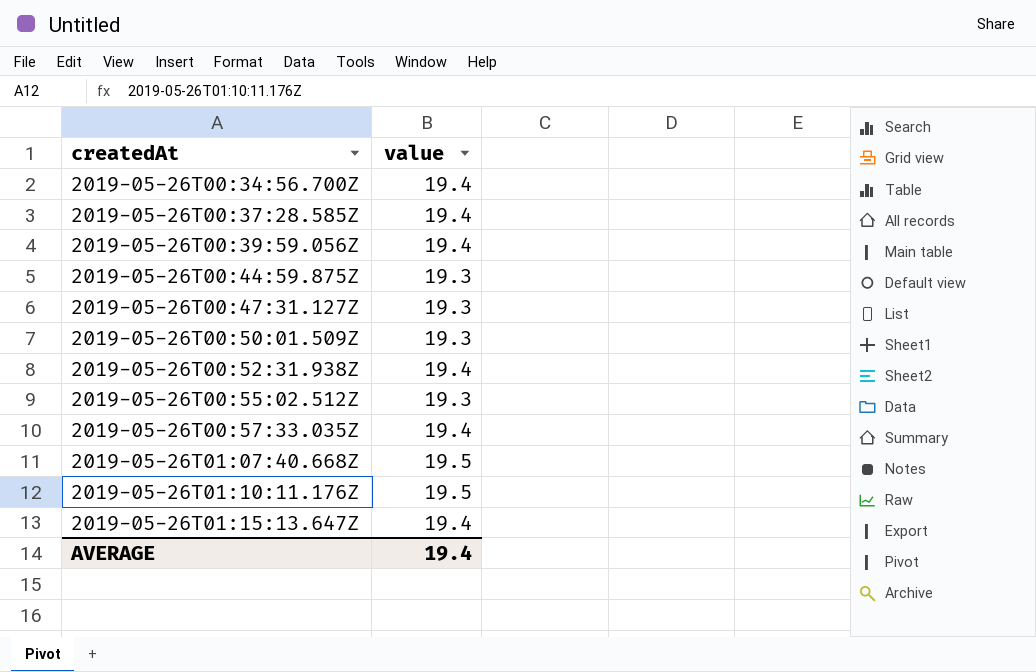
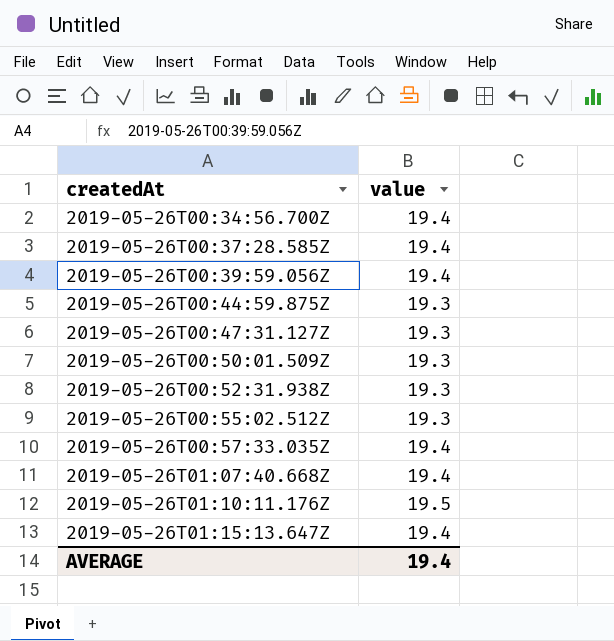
2019-05-26T00:52:31.938Z | value: 19.4 -> 19.3
2019-05-26T01:07:40.668Z | value: 19.5 -> 19.4

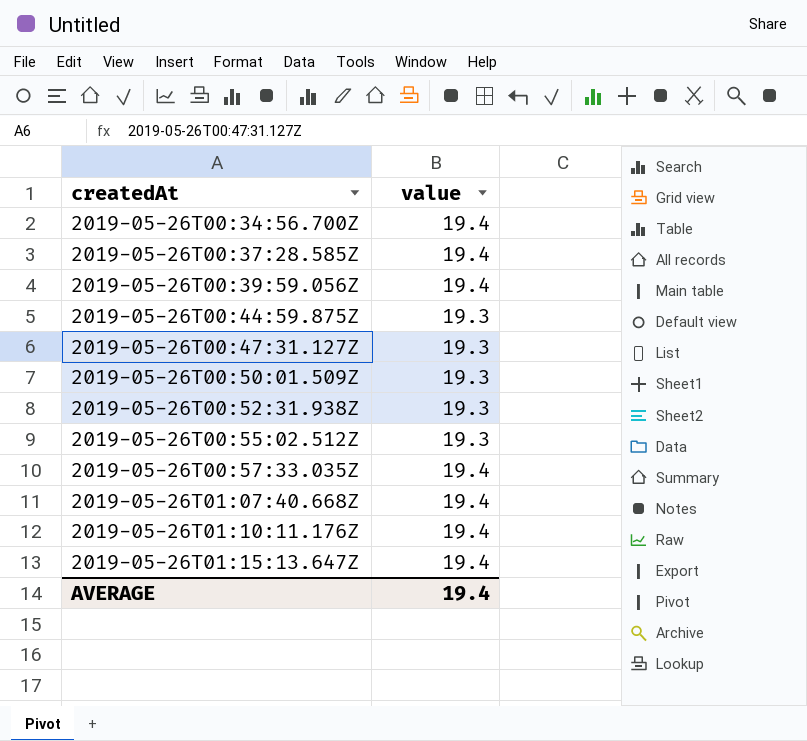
2019-05-26T01:10:11.176Z | value: 19.5 -> 19.4

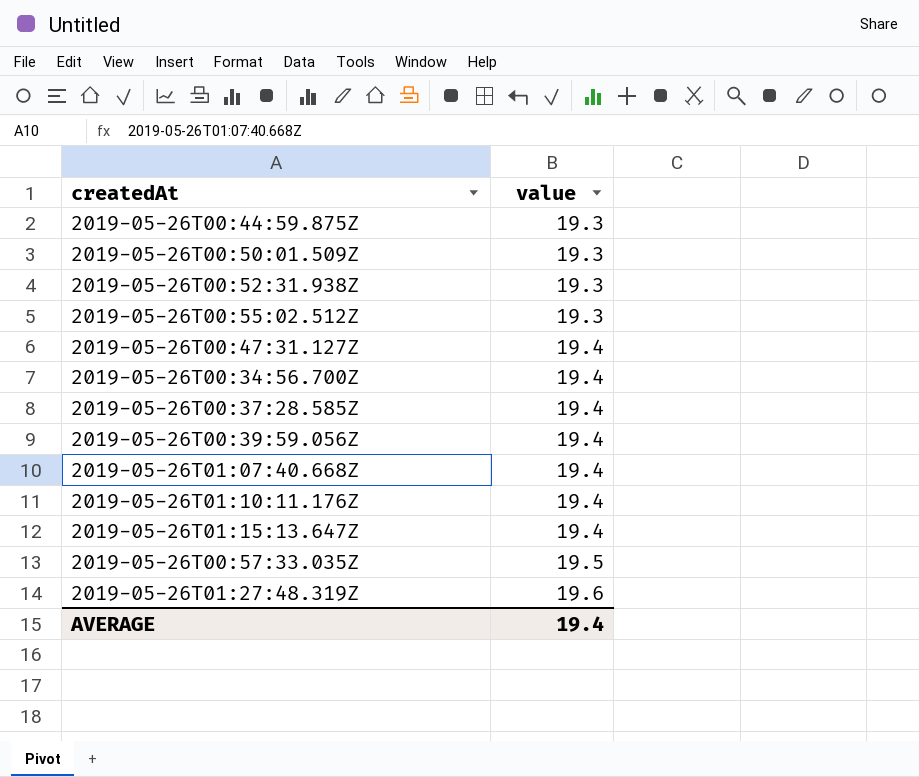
row order: createdAt ascending -> value ascending
2019-05-26T00:47:31.127Z | value: 19.3 -> 19.4
2019-05-26T00:57:33.035Z | value: 19.4 -> 19.5
row 2019-05-26T01:27:48.319Z: none -> 19.6

